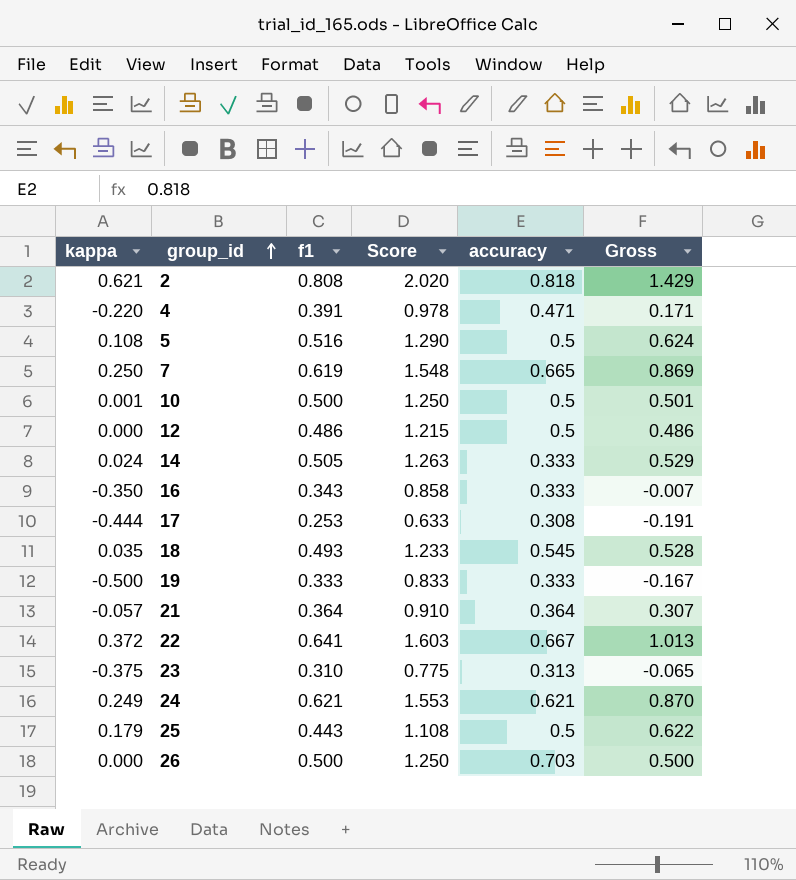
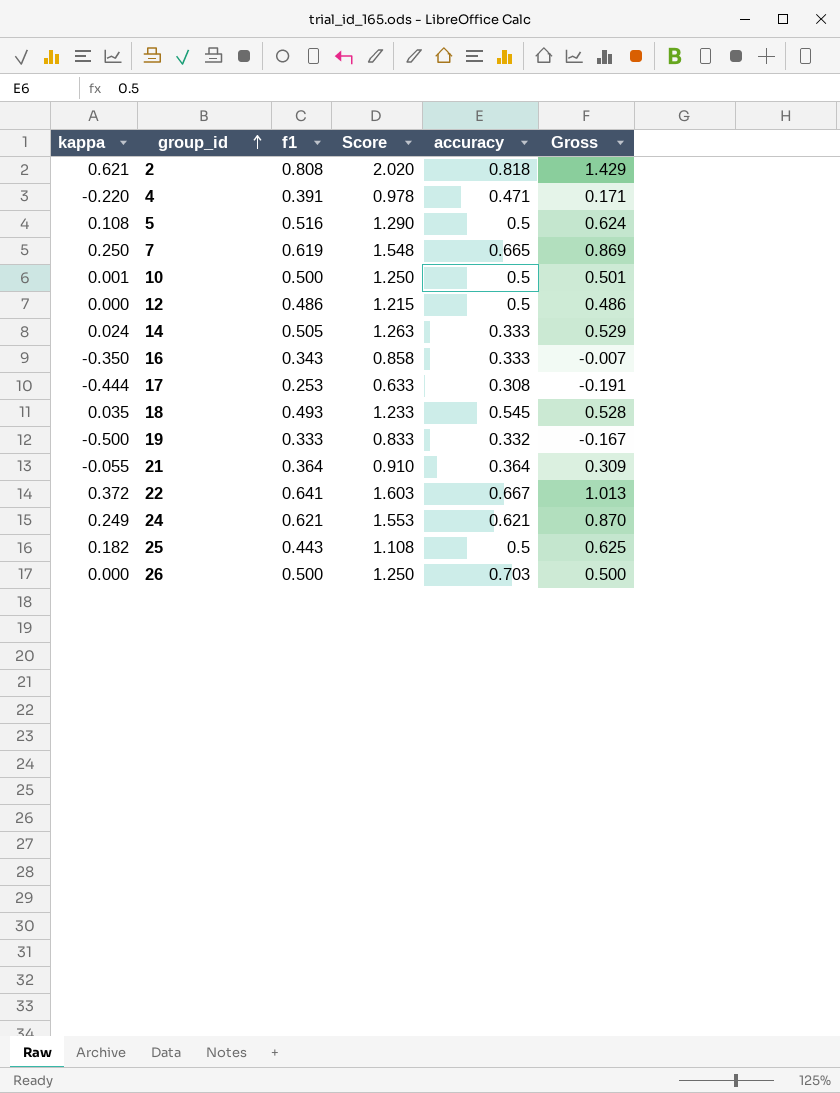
row 23: -0.375 | 0.310 | 0.775 | 0.313 | -0.065 -> none
19 | accuracy: 0.333 -> 0.332
21 | kappa: -0.057 -> -0.055
21 | Gross: 0.307 -> 0.309
25 | kappa: 0.179 -> 0.182
25 | Gross: 0.622 -> 0.625

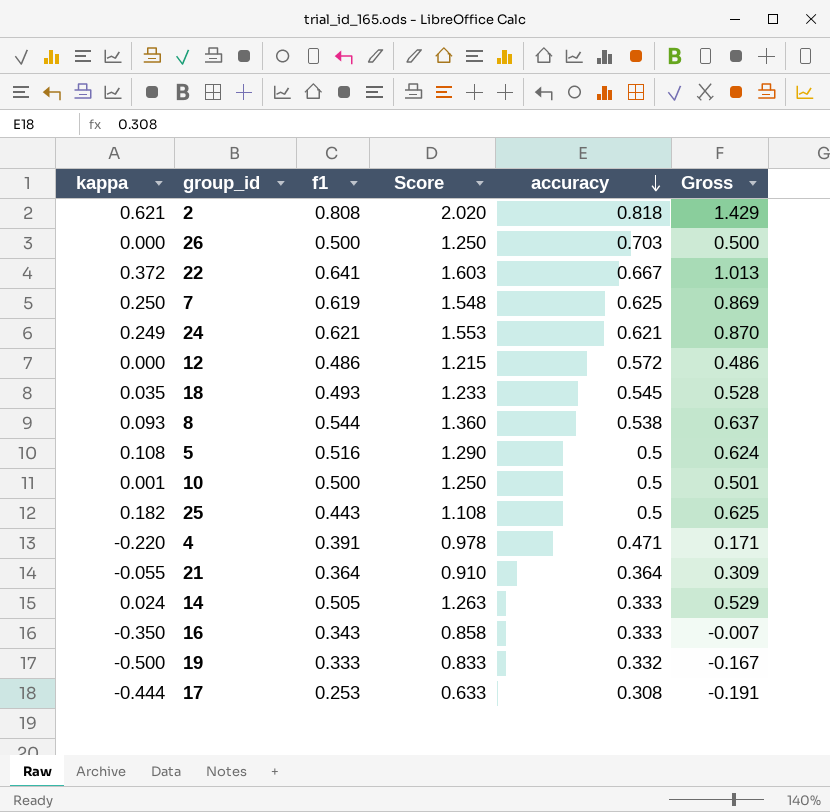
row order: group_id ascending -> accuracy descending
7 | accuracy: 0.665 -> 0.625
12 | accuracy: 0.5 -> 0.572
row 8: none -> 0.093 | 0.544 | 1.360 | 0.538 | 0.637

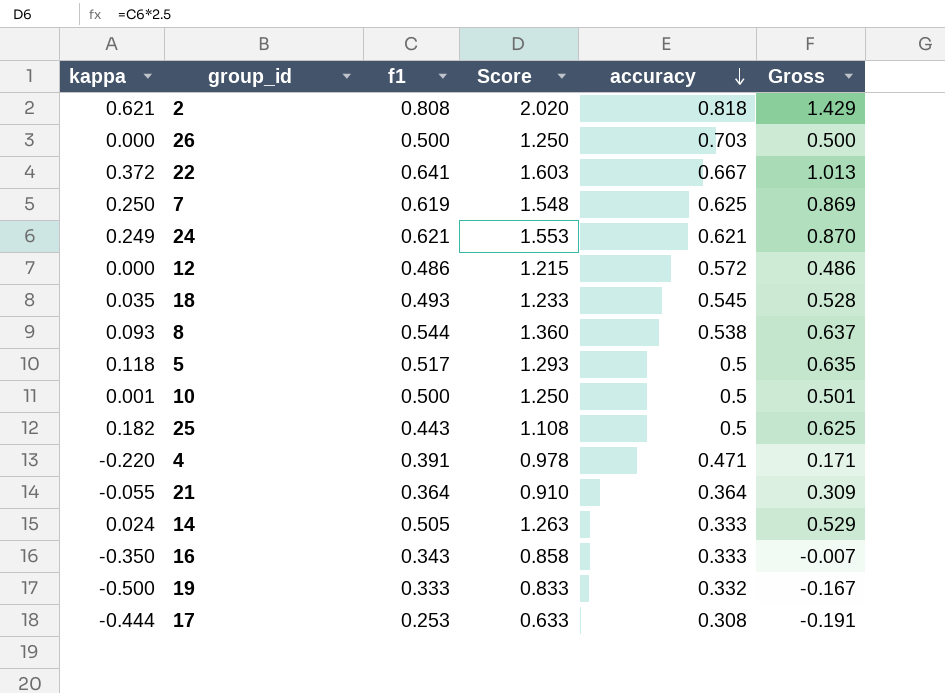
5 | kappa: 0.108 -> 0.118
5 | f1: 0.516 -> 0.517
5 | Score: 1.290 -> 1.293
5 | Gross: 0.624 -> 0.635

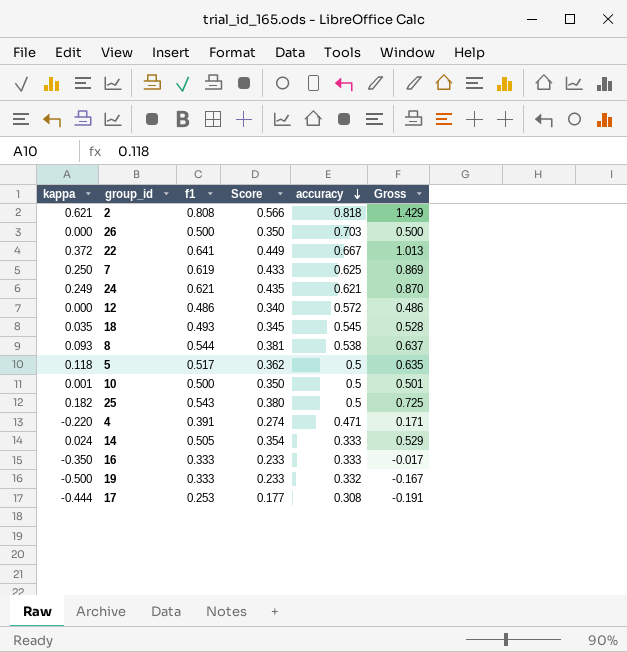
column Score | formula: [f1] * 2.5 -> [f1] * 0.7
row 21: -0.055 | 0.364 | 0.910 | 0.364 | 0.309 -> none
25 | f1: 0.443 -> 0.543
25 | Gross: 0.625 -> 0.725
16 | f1: 0.343 -> 0.333
16 | Gross: -0.007 -> -0.017

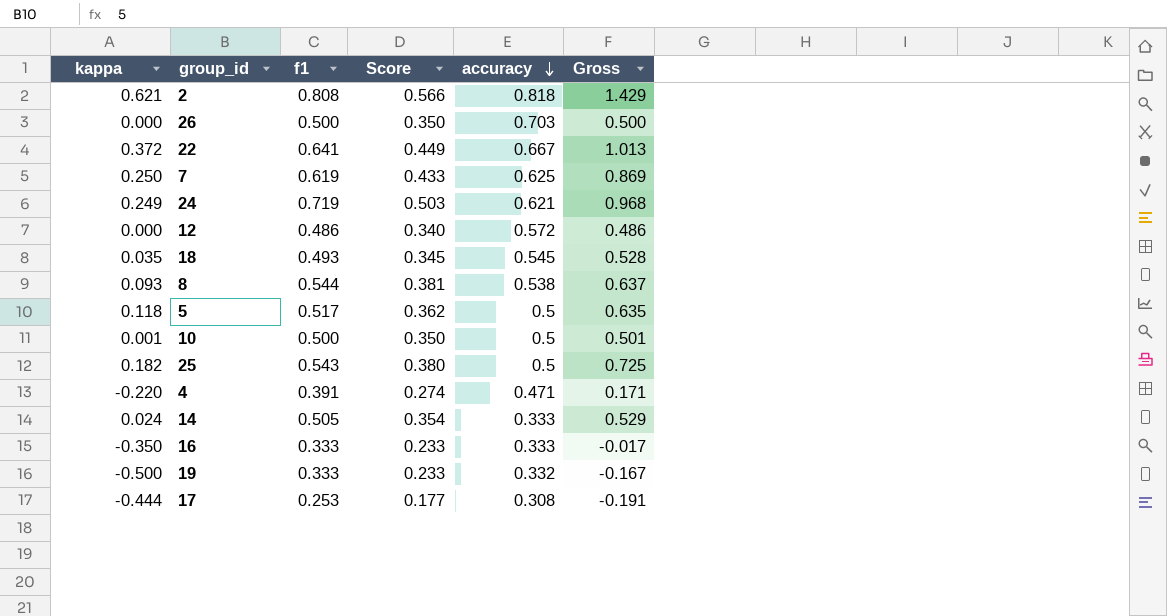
24 | f1: 0.621 -> 0.719
24 | Score: 0.435 -> 0.503
24 | Gross: 0.870 -> 0.968

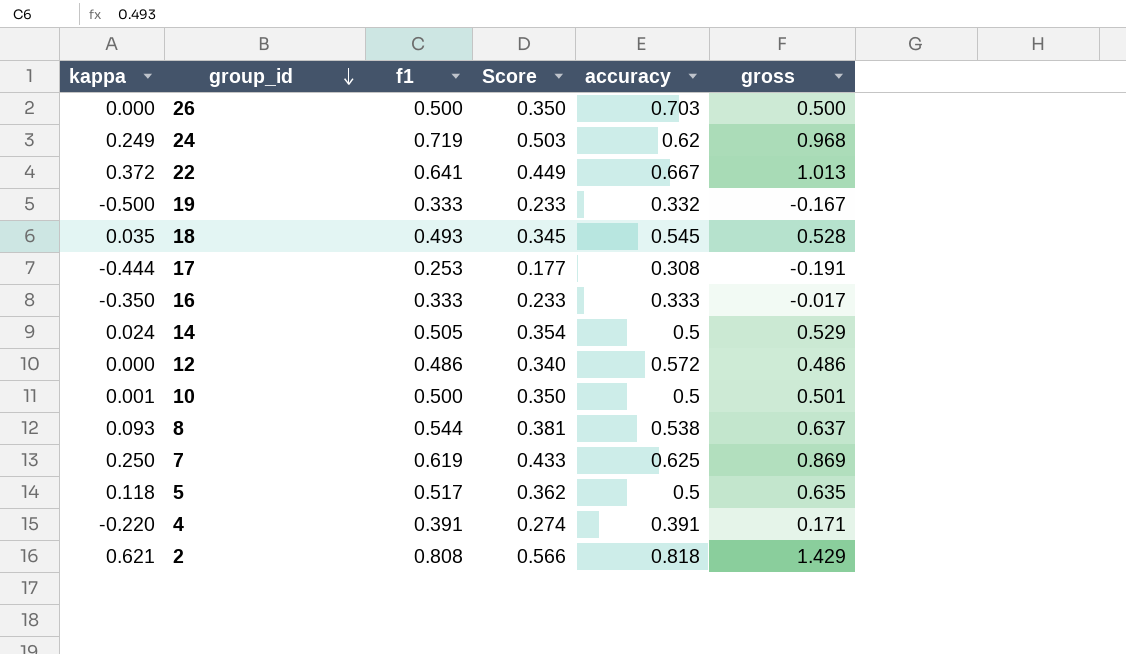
row order: accuracy descending -> group_id descending
column name: Gross -> gross
row 25: 0.182 | 0.543 | 0.380 | 0.5 | 0.725 -> none
24 | accuracy: 0.621 -> 0.62
14 | accuracy: 0.333 -> 0.5
4 | accuracy: 0.471 -> 0.391

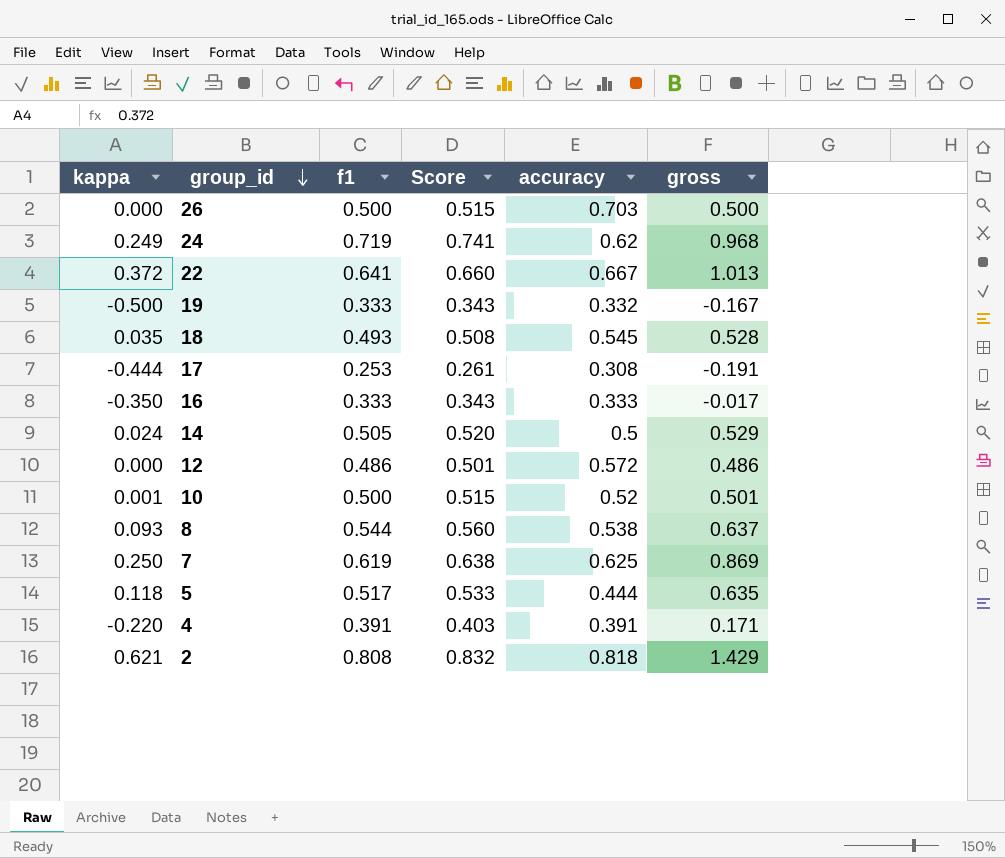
column Score | formula: [f1] * 0.7 -> [f1] * 1.03
10 | accuracy: 0.5 -> 0.52
5 | accuracy: 0.5 -> 0.444

